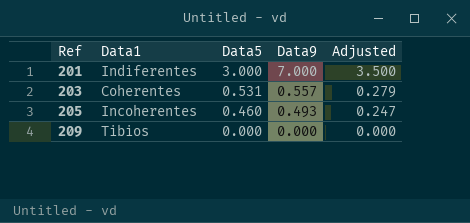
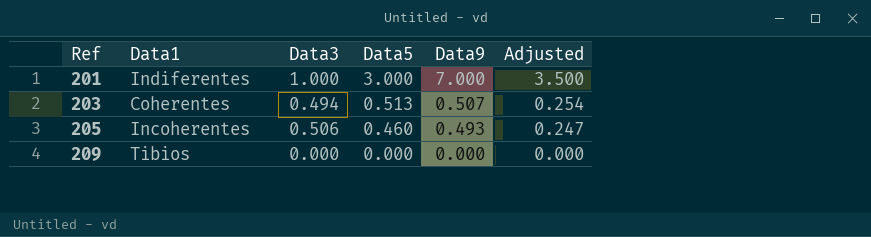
column Data3 | position: none -> 3
203 | Data5: 0.531 -> 0.513
203 | Data9: 0.557 -> 0.507
203 | Adjusted: 0.279 -> 0.254

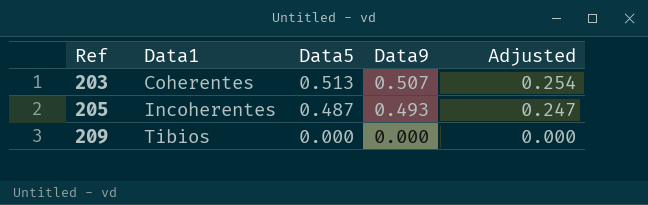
column Data3 | position: 3 -> none
row 201: Indiferentes | 1.000 | 3.000 | 7.000 | 3.500 -> none
205 | Data5: 0.460 -> 0.487

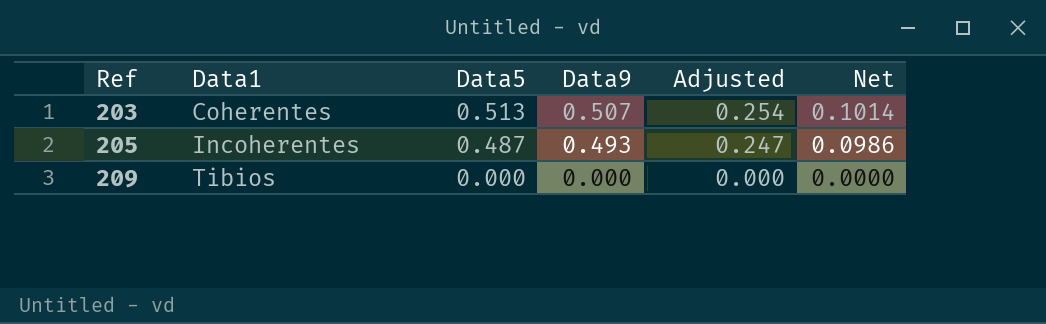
column Net | formula: none -> [Data9] * 0.2

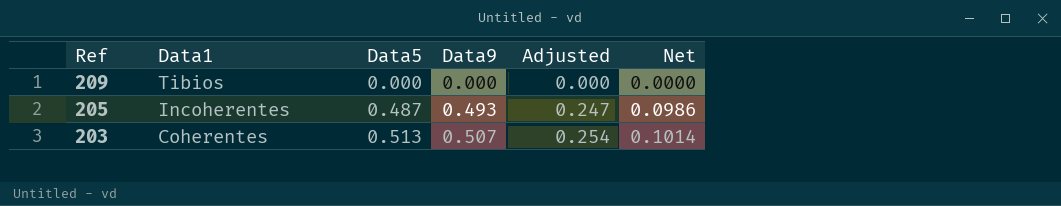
row order: Ref ascending -> Ref descending

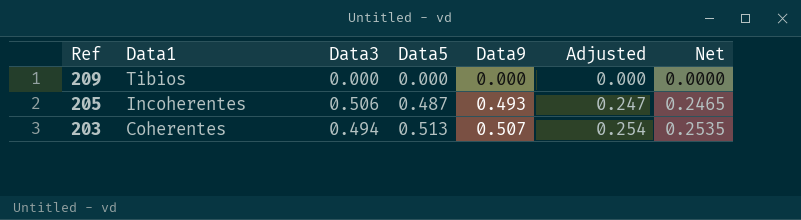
column Data3 | position: none -> 3
column Net | formula: [Data9] * 0.2 -> [Data9] * 0.5

